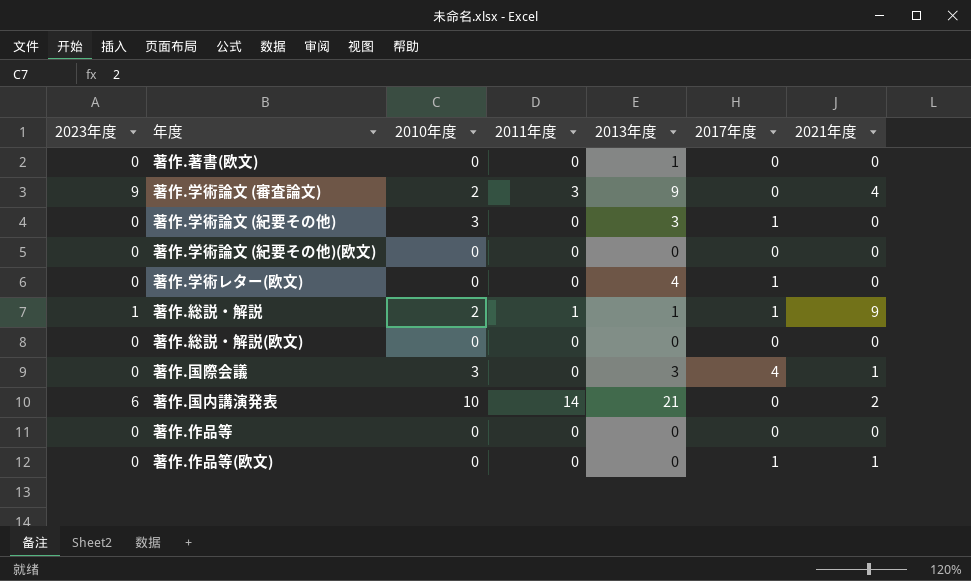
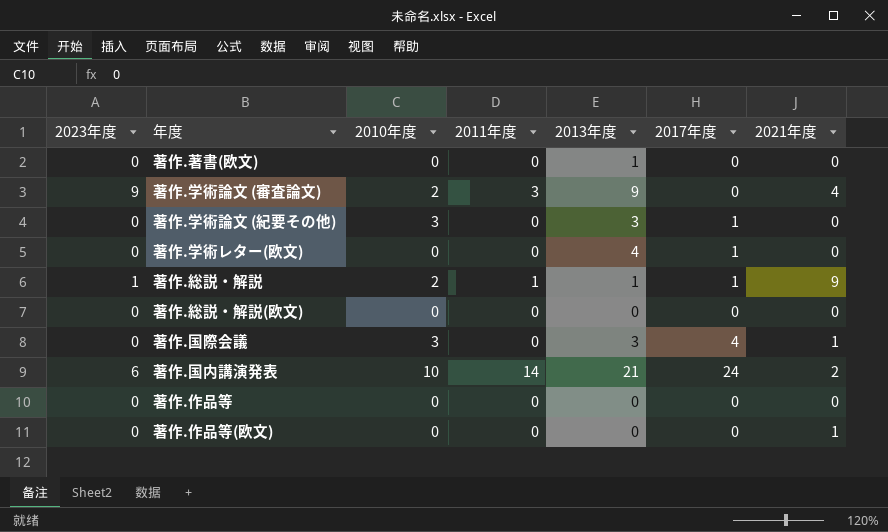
row 著作.学術論文 (紀要その他)(欧文): 0 | 0 | 0 | 0 | 0 | 0 -> none
著作.国内講演発表 | 2017年度: 0 -> 24
著作.作品等(欧文) | 2017年度: 1 -> 0

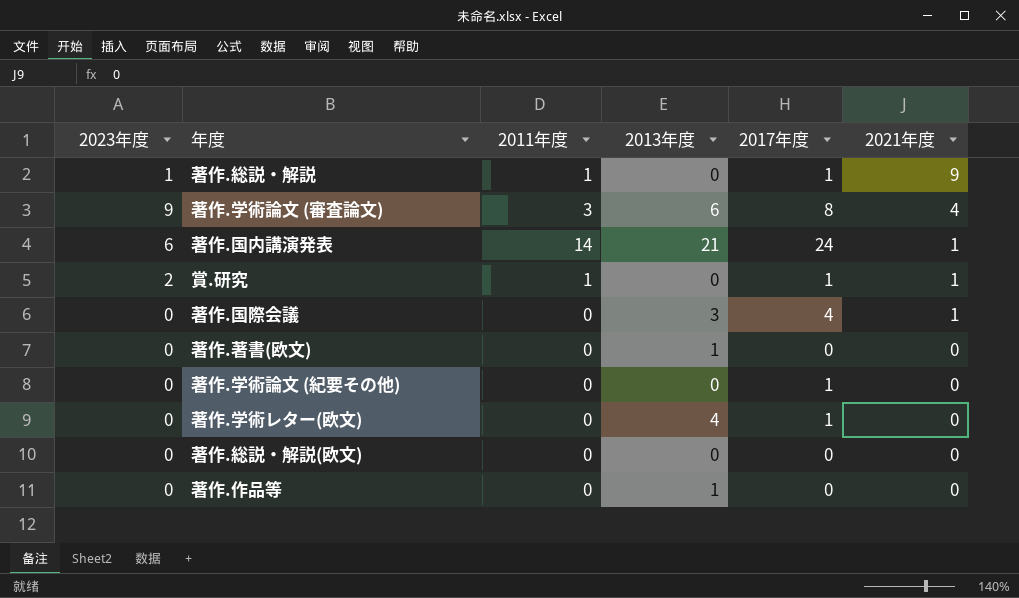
row order: none -> 2021年度 descending
column 2010年度 | position: 3 -> none
row 著作.作品等(欧文): 0 | 0 | 0 | 0 | 0 | 1 -> none
著作.総説・解説 | 2013年度: 1 -> 0
著作.学術論文 (審査論文) | 2013年度: 9 -> 6
著作.学術論文 (審査論文) | 2017年度: 0 -> 8
著作.国内講演発表 | 2021年度: 2 -> 1
row 賞.研究: none -> 2 | 1 | 0 | 1 | 1
著作.学術論文 (紀要その他) | 2013年度: 3 -> 0
著作.作品等 | 2013年度: 0 -> 1

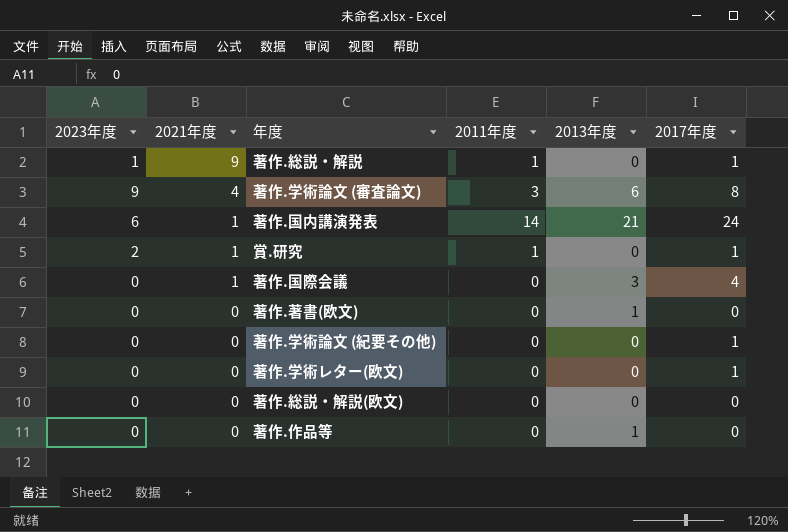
column 2021年度 | position: 6 -> 2
著作.学術レター(欧文) | 2013年度: 4 -> 0

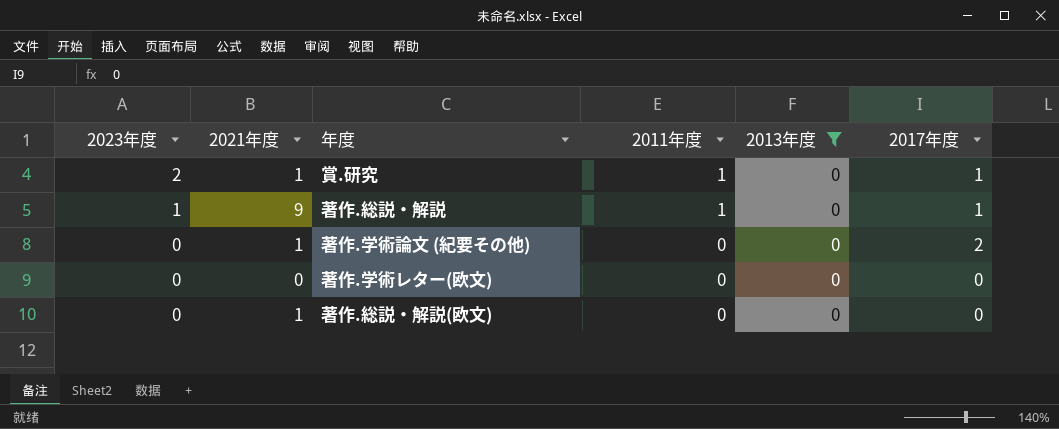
filter: none -> 2013年度 = 0
row order: 2021年度 descending -> 2023年度 descending
著作.学術論文 (紀要その他) | 2021年度: 0 -> 1
著作.学術論文 (紀要その他) | 2017年度: 1 -> 2
著作.学術レター(欧文) | 2017年度: 1 -> 0
著作.総説・解説(欧文) | 2021年度: 0 -> 1

